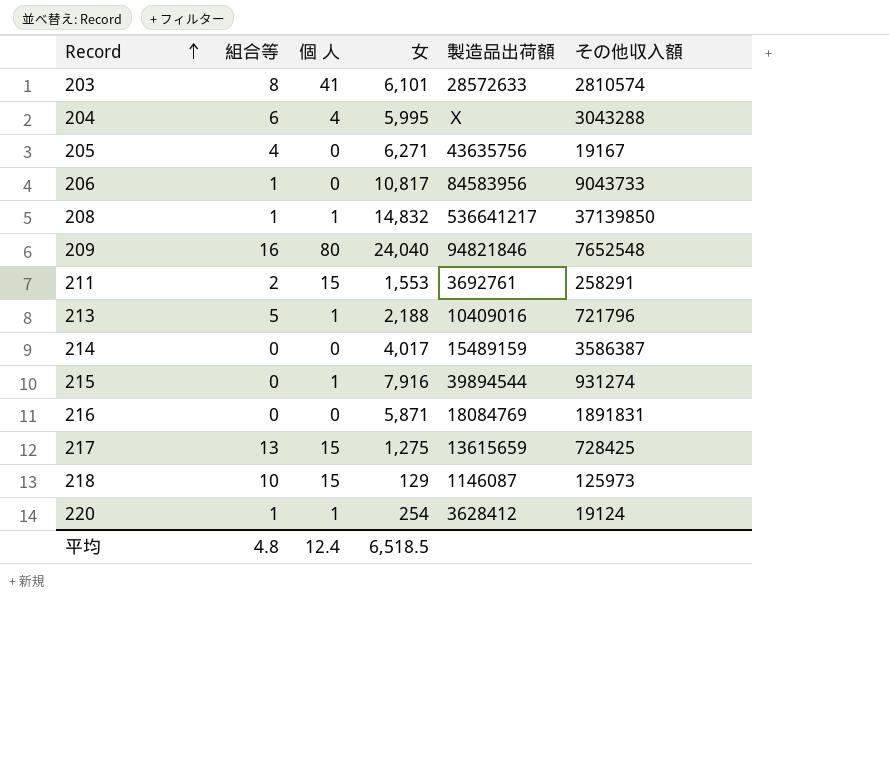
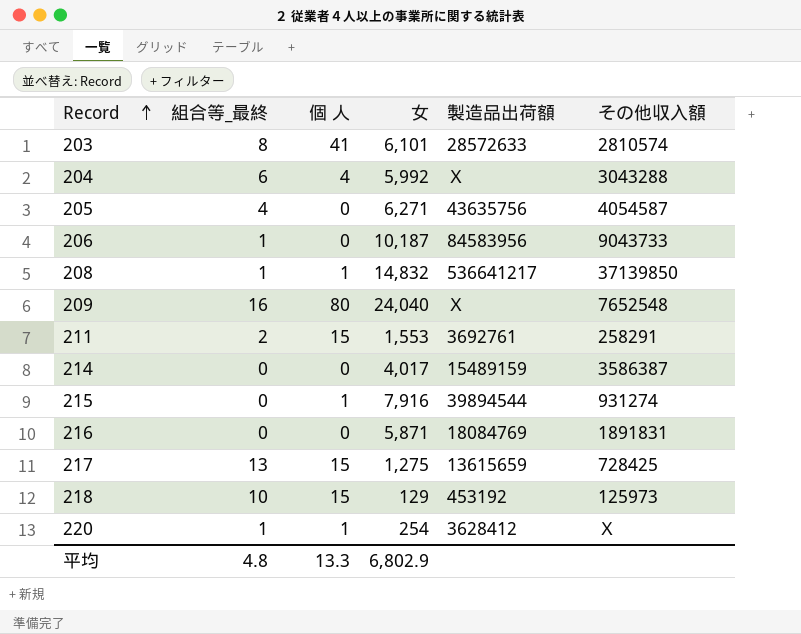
column name: 組合等 -> 組合等_最終
row 213: 5 | 1 | 2,188 | 10409016 | 721796 -> none
204 | 女: 5,995 -> 5,992
205 | その他収入額: 19167 -> 4054587
206 | 女: 10,817 -> 10,187
209 | 製造品出荷額: 94821846 -> Ｘ
218 | 製造品出荷額: 1146087 -> 453192
220 | その他収入額: 19124 -> Ｘ
平均 | 個 人: 12.4 -> 13.3
平均 | 女: 6,518.5 -> 6,802.9

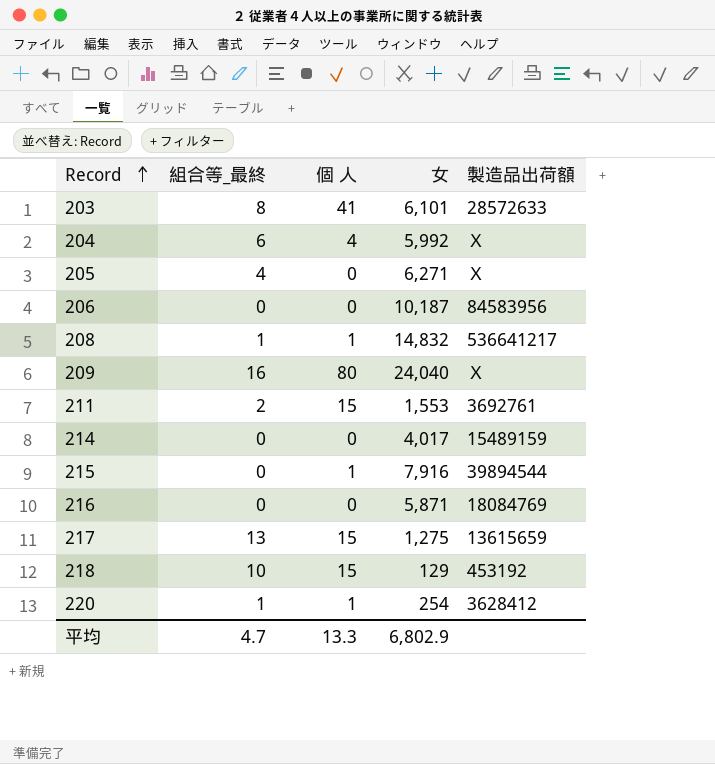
column その他収入額 | position: 6 -> none
205 | 製造品出荷額: 43635756 -> Ｘ
206 | 組合等_最終: 1 -> 0
平均 | 組合等_最終: 4.8 -> 4.7

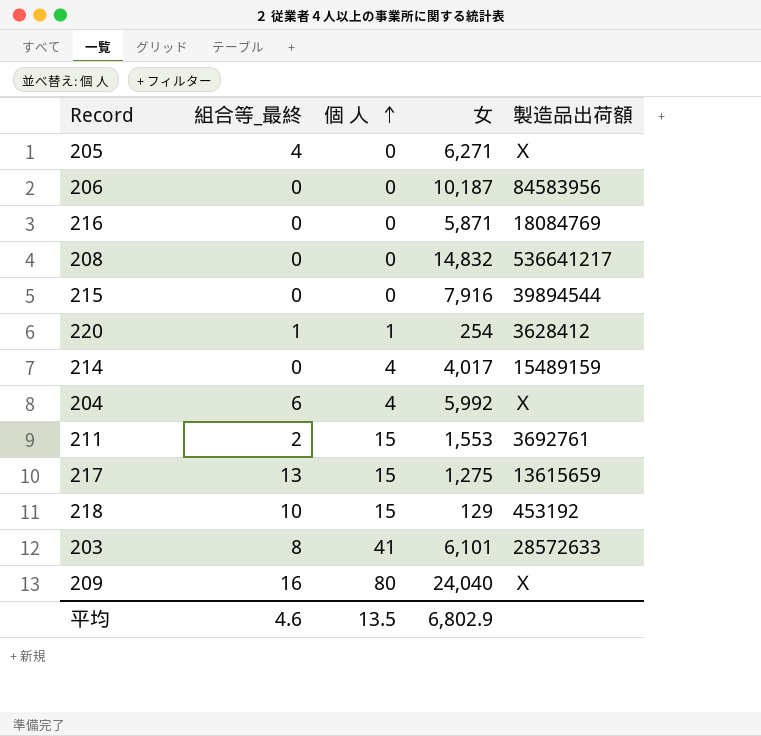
row order: Record ascending -> 個 人 ascending
208 | 組合等_最終: 1 -> 0
208 | 個 人: 1 -> 0
215 | 個 人: 1 -> 0
214 | 個 人: 0 -> 4
平均 | 組合等_最終: 4.7 -> 4.6
平均 | 個 人: 13.3 -> 13.5

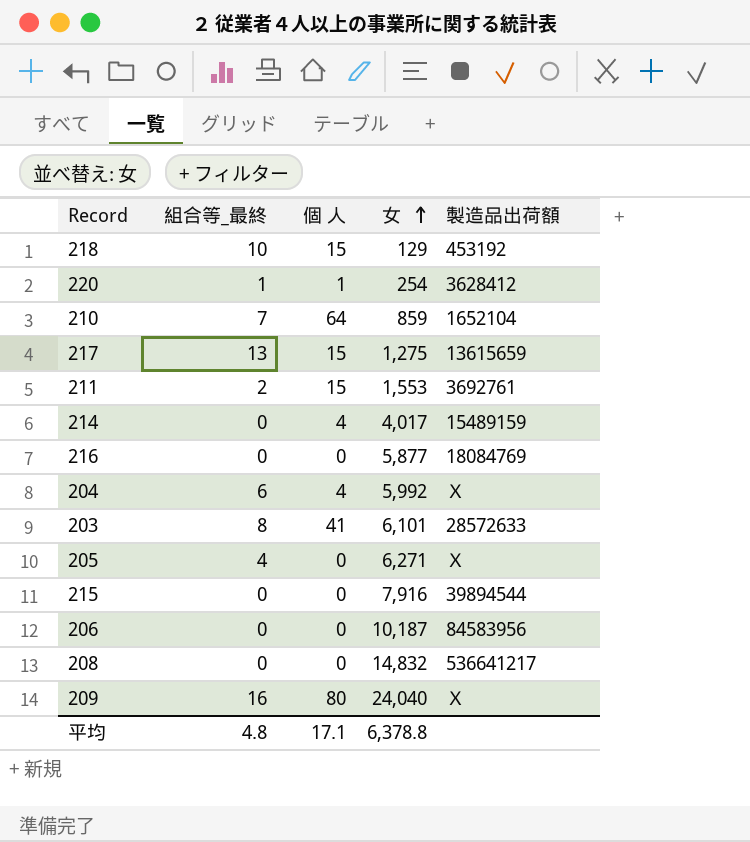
row order: 個 人 ascending -> 女 ascending
row 210: none -> 7 | 64 | 859 | 1652104
216 | 女: 5,871 -> 5,877
平均 | 組合等_最終: 4.6 -> 4.8
平均 | 個 人: 13.5 -> 17.1
平均 | 女: 6,802.9 -> 6,378.8

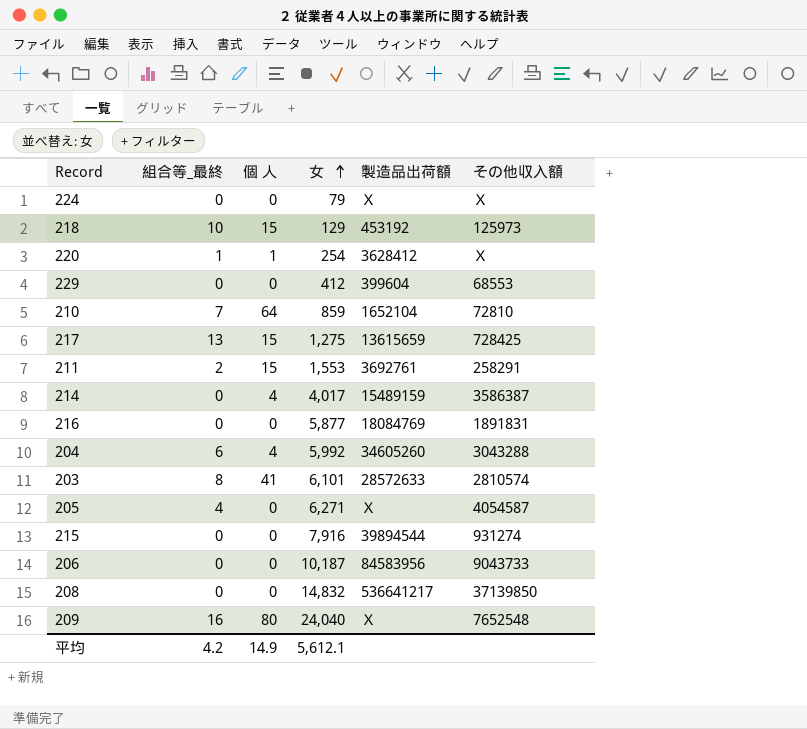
column その他収入額 | position: none -> 6
row 224: none -> 0 | 0 | 79 | Ｘ | Ｘ
row 229: none -> 0 | 0 | 412 | 399604 | 68553
204 | 製造品出荷額: Ｘ -> 34605260
平均 | 組合等_最終: 4.8 -> 4.2
平均 | 個 人: 17.1 -> 14.9
平均 | 女: 6,378.8 -> 5,612.1

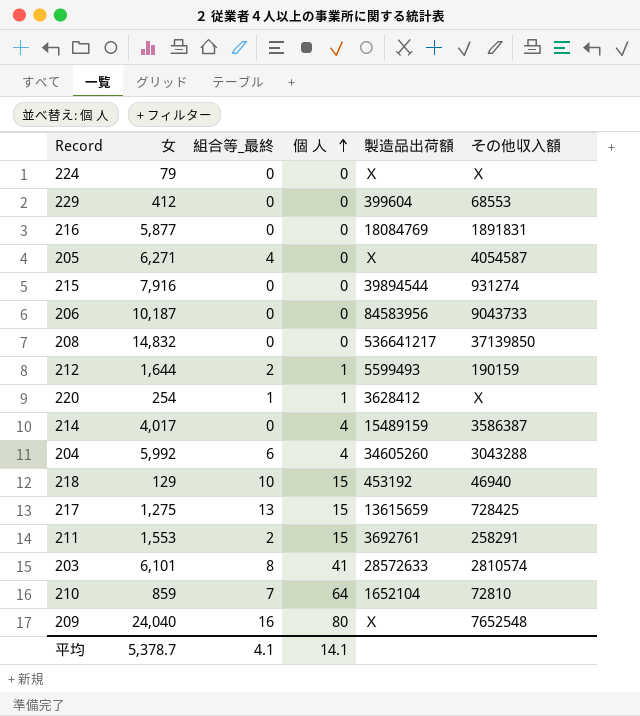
row order: 女 ascending -> 個 人 ascending
column 女 | position: 4 -> 2
row 212: none -> 1,644 | 2 | 1 | 5599493 | 190159
218 | その他収入額: 125973 -> 46940
平均 | 女: 5,612.1 -> 5,378.7
平均 | 組合等_最終: 4.2 -> 4.1
平均 | 個 人: 14.9 -> 14.1

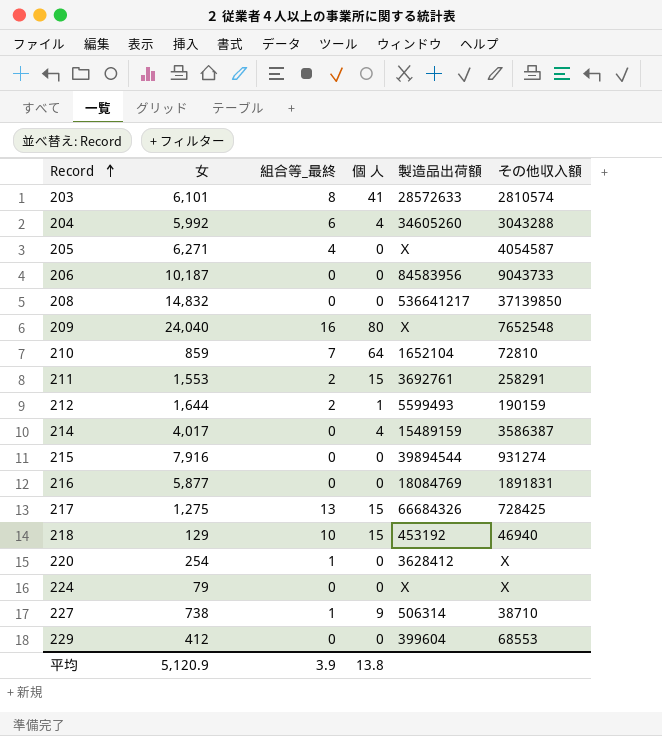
row order: 個 人 ascending -> Record ascending
217 | 製造品出荷額: 13615659 -> 66684326
220 | 個 人: 1 -> 0
row 227: none -> 738 | 1 | 9 | 506314 | 38710
平均 | 女: 5,378.7 -> 5,120.9
平均 | 組合等_最終: 4.1 -> 3.9
平均 | 個 人: 14.1 -> 13.8

